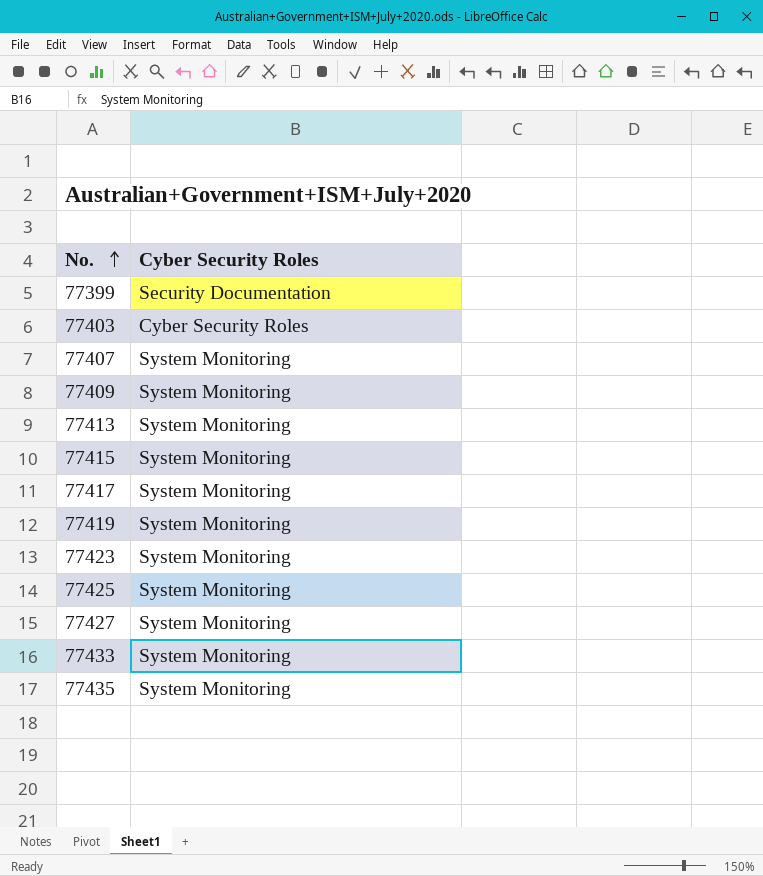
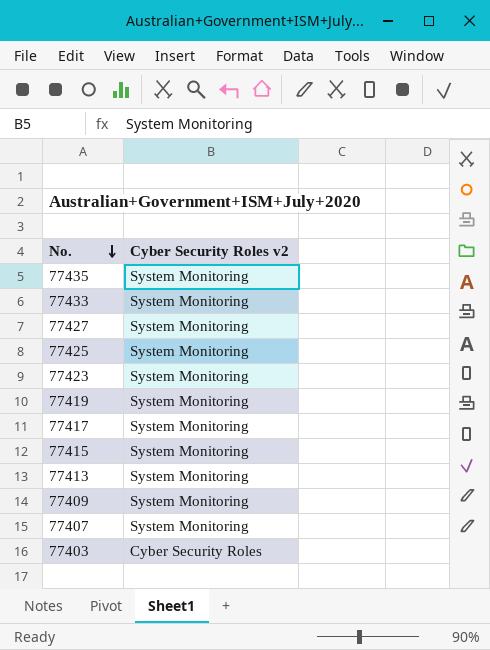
row order: No. ascending -> No. descending
column name: Cyber Security Roles -> Cyber Security Roles v2
row 77399: Security Documentation -> none

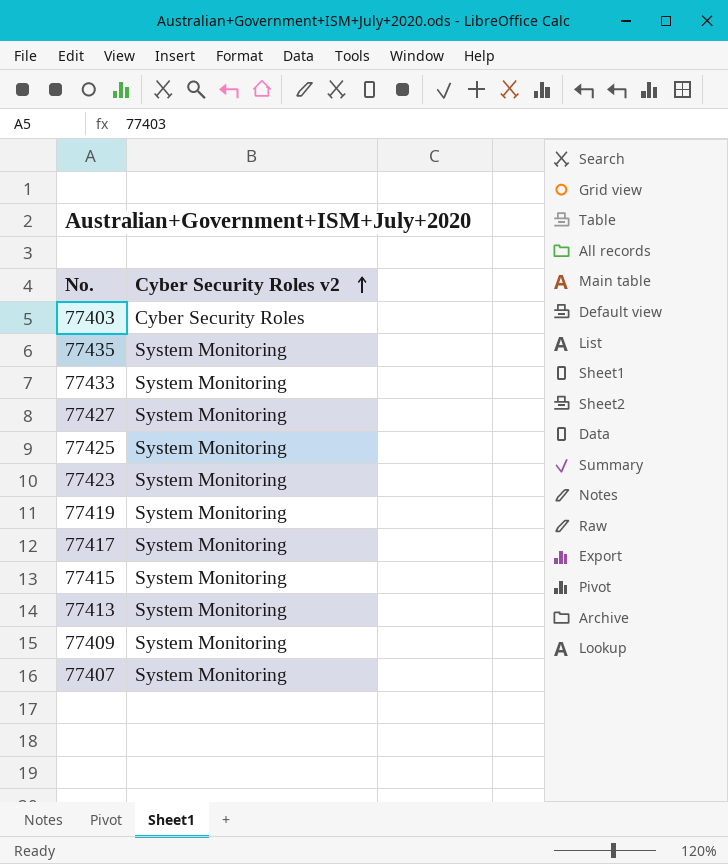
row order: No. descending -> Cyber Security Roles v2 ascending

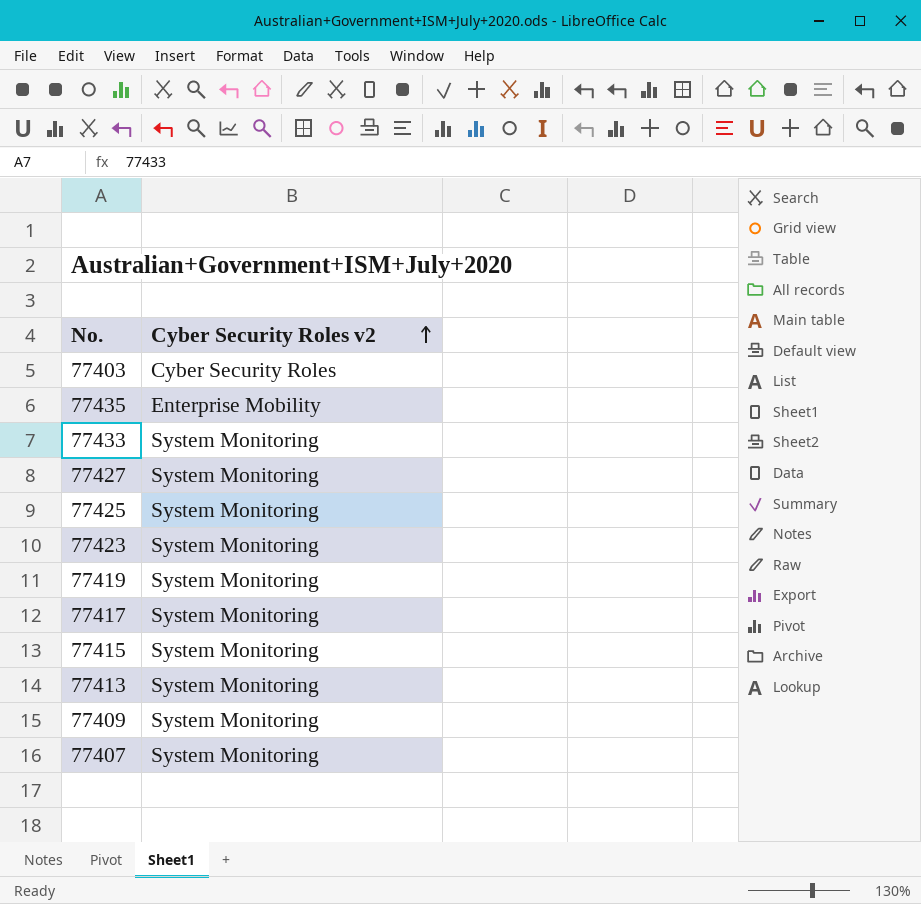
77435 | Cyber Security Roles v2: System Monitoring -> Enterprise Mobility

